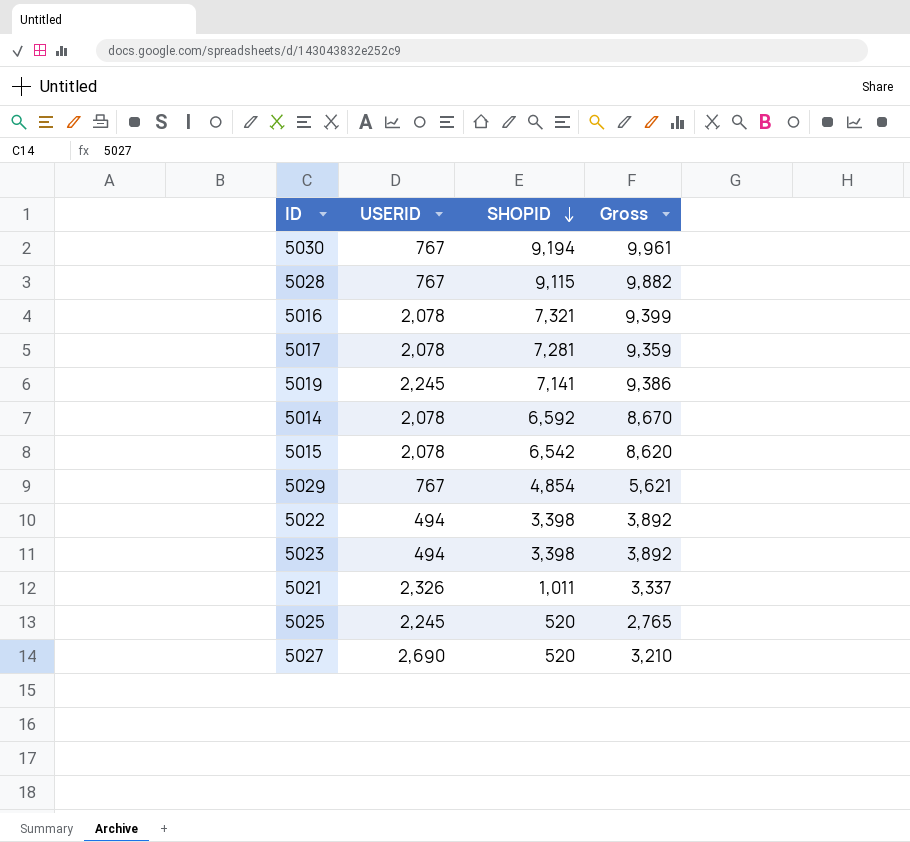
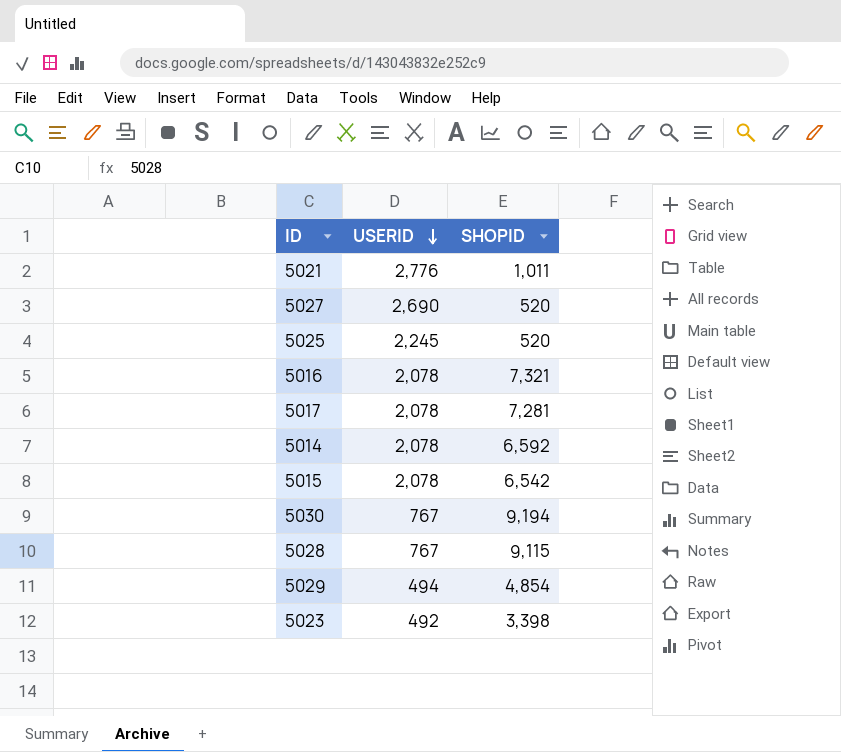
row order: SHOPID descending -> USERID descending
column Gross | formula: [USERID] + [SHOPID] -> none
row 5019: 2,245 | 7,141 | 9,386 -> none
row 5022: 494 | 3,398 | 3,892 -> none
5021 | USERID: 2,326 -> 2,776
5029 | USERID: 767 -> 494
5023 | USERID: 494 -> 492

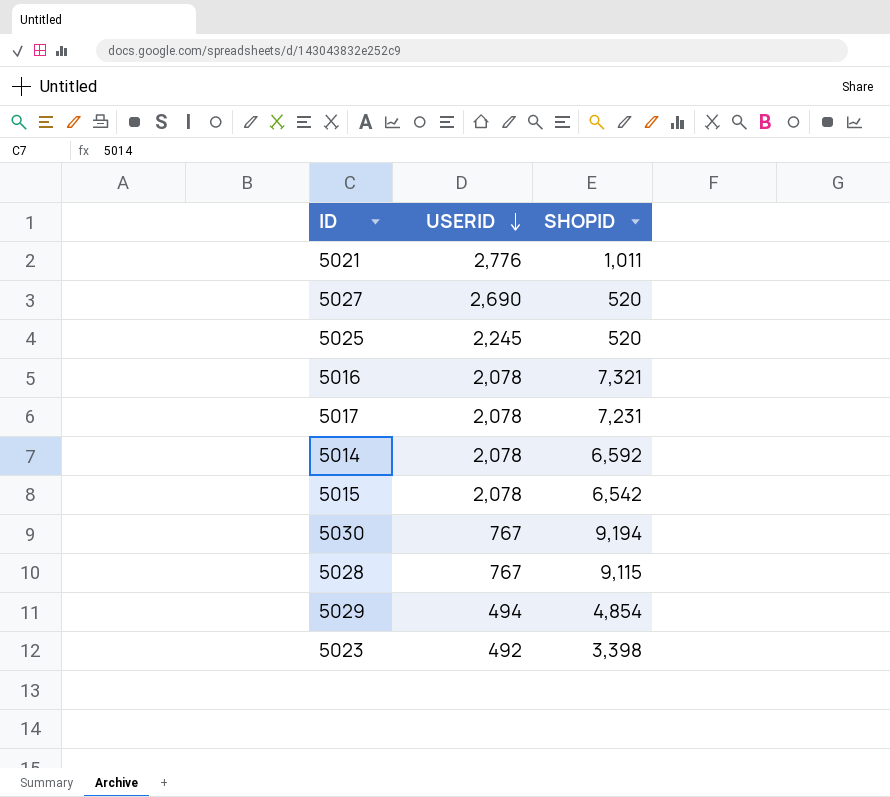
5017 | SHOPID: 7,281 -> 7,231

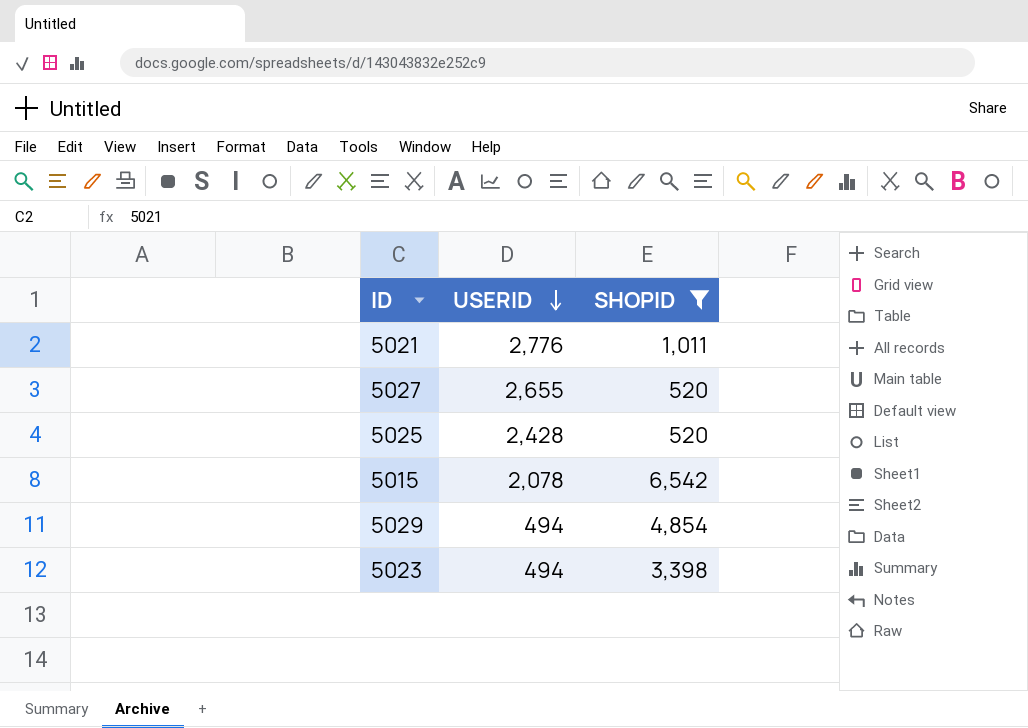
filter: none -> SHOPID <= 6,542
5027 | USERID: 2,690 -> 2,655
5025 | USERID: 2,245 -> 2,428
5023 | USERID: 492 -> 494

